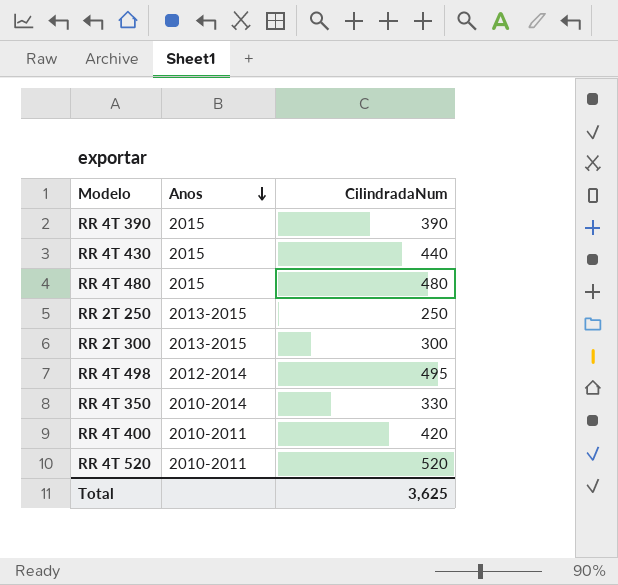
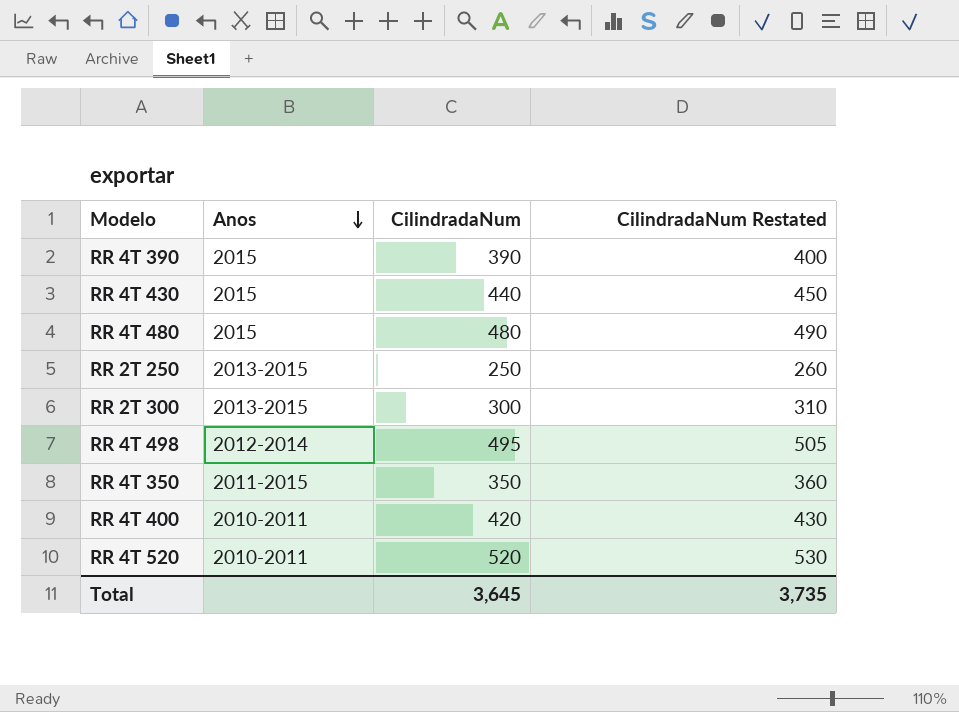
column CilindradaNum Restated | formula: none -> [CilindradaNum] + 10
RR 4T 350 | Anos: 2010-2014 -> 2011-2015
RR 4T 350 | CilindradaNum: 330 -> 350
Total | CilindradaNum: 3,625 -> 3,645

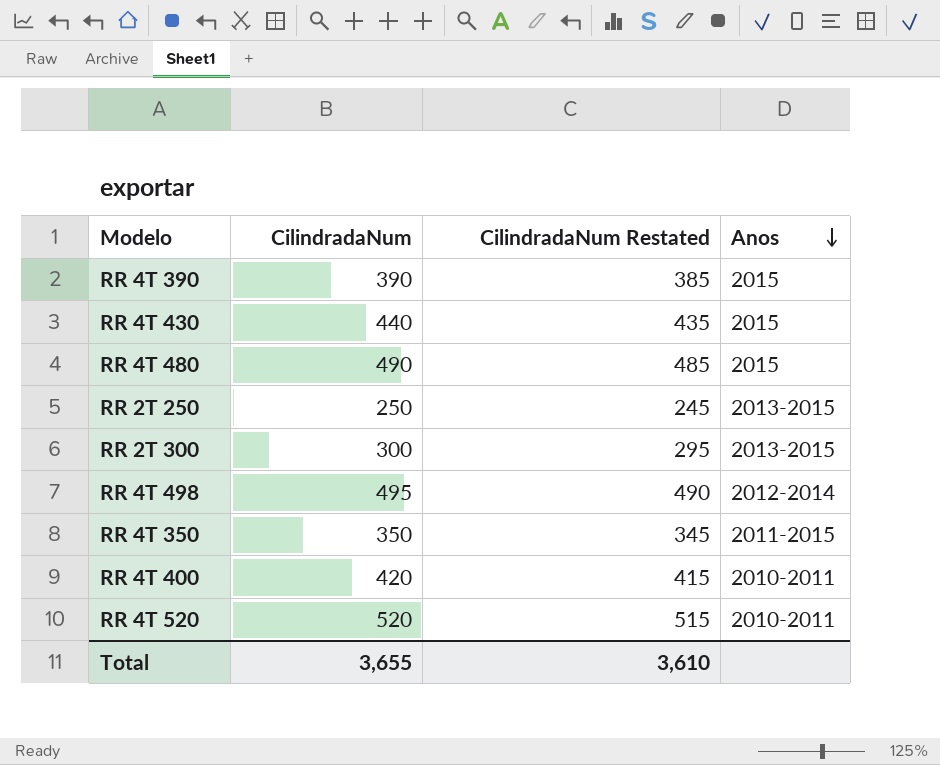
column CilindradaNum Restated | formula: [CilindradaNum] + 10 -> [CilindradaNum] - 5
column Anos | position: 2 -> 4
RR 4T 480 | CilindradaNum: 480 -> 490
Total | CilindradaNum: 3,645 -> 3,655
Total | CilindradaNum Restated: 3,735 -> 3,610

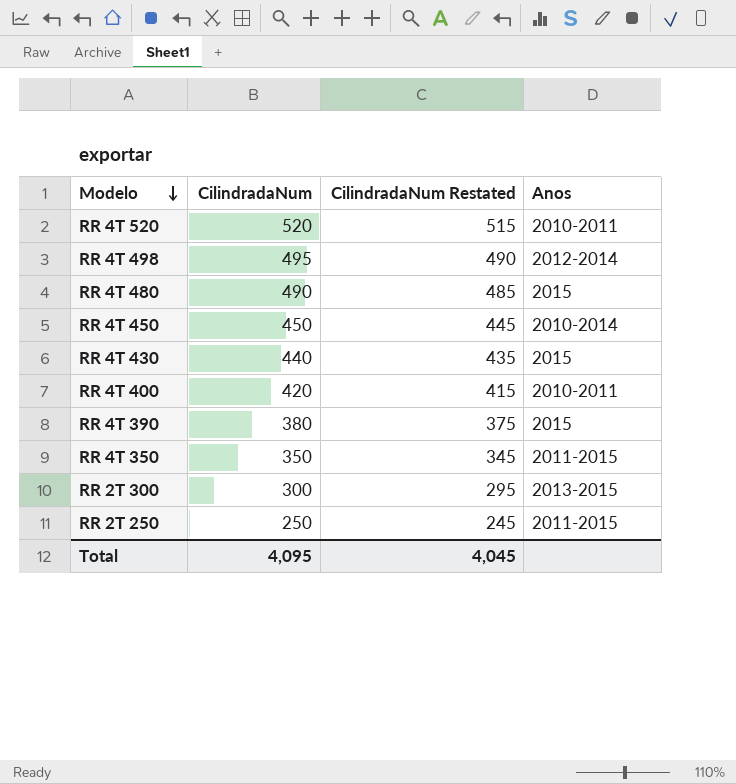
row order: Anos descending -> Modelo descending
row RR 4T 450: none -> 450 | 445 | 2010-2014
RR 4T 390 | CilindradaNum: 390 -> 380
RR 4T 390 | CilindradaNum Restated: 385 -> 375
RR 2T 250 | Anos: 2013-2015 -> 2011-2015
Total | CilindradaNum: 3,655 -> 4,095
Total | CilindradaNum Restated: 3,610 -> 4,045

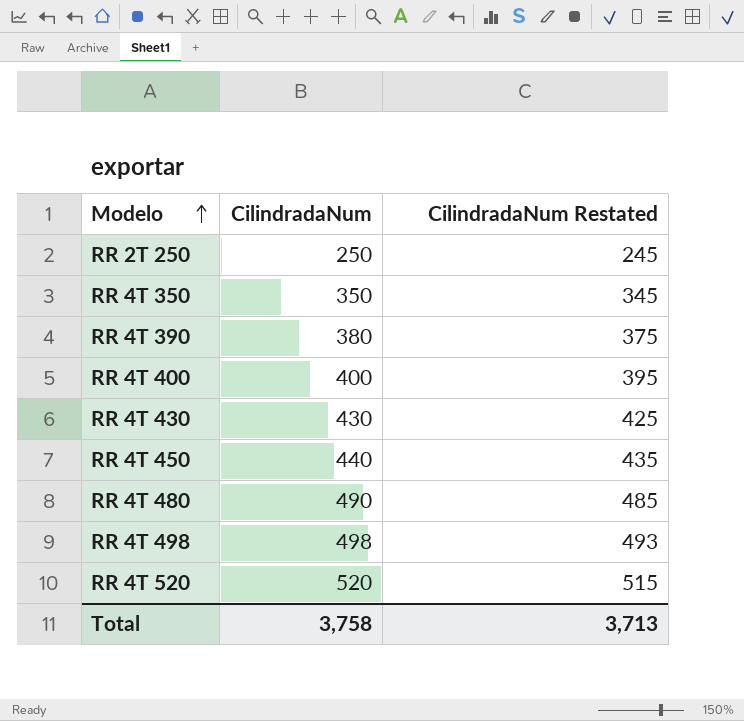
row order: Modelo descending -> Modelo ascending
column Anos | position: 4 -> none
row RR 2T 300: 300 | 295 | 2013-2015 -> none
RR 4T 400 | CilindradaNum: 420 -> 400
RR 4T 400 | CilindradaNum Restated: 415 -> 395
RR 4T 430 | CilindradaNum: 440 -> 430
RR 4T 430 | CilindradaNum Restated: 435 -> 425
RR 4T 450 | CilindradaNum: 450 -> 440
RR 4T 450 | CilindradaNum Restated: 445 -> 435
RR 4T 498 | CilindradaNum: 495 -> 498
RR 4T 498 | CilindradaNum Restated: 490 -> 493
Total | CilindradaNum: 4,095 -> 3,758
Total | CilindradaNum Restated: 4,045 -> 3,713

